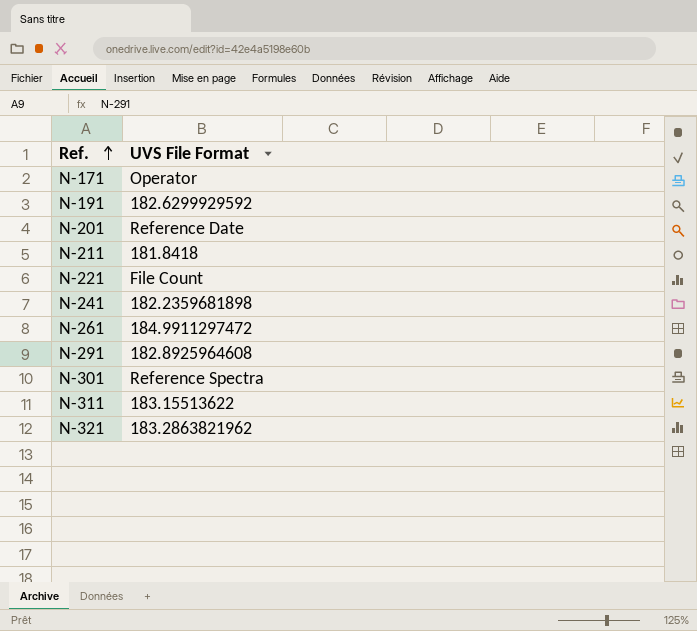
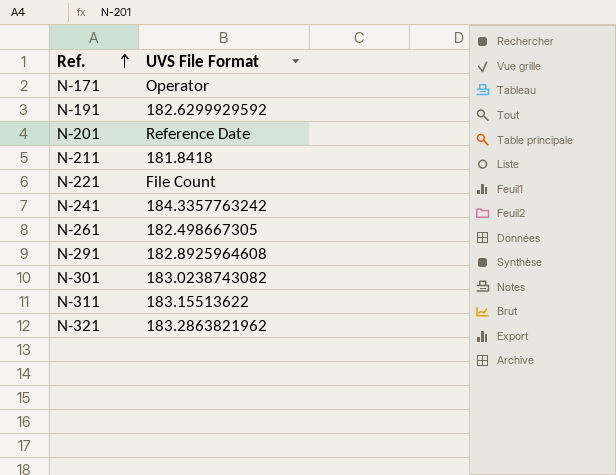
N-241 | UVS File Format: 182.2359681898 -> 184.3357763242
N-261 | UVS File Format: 184.9911297472 -> 182.498667305
N-301 | UVS File Format: Reference Spectra -> 183.0238743082

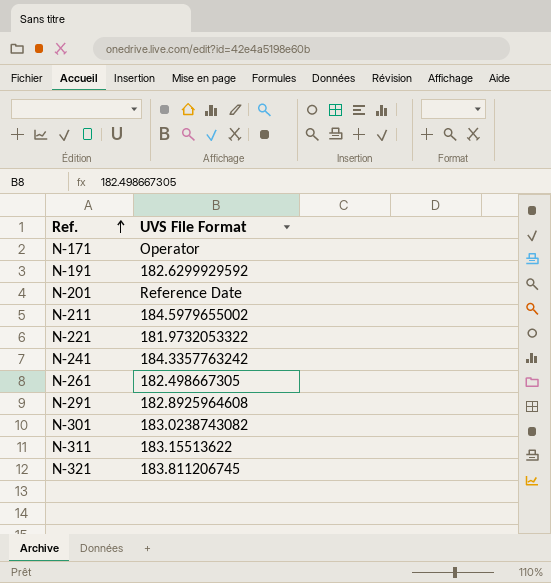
N-211 | UVS File Format: 181.8418 -> 184.5979655002
N-221 | UVS File Format: File Count -> 181.9732053322
N-321 | UVS File Format: 183.2863821962 -> 183.811206745

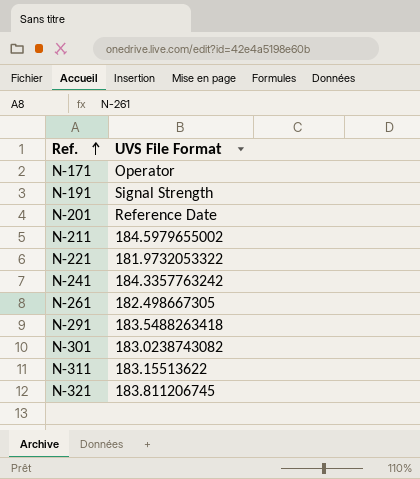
N-191 | UVS File Format: 182.6299929592 -> Signal Strength
N-291 | UVS File Format: 182.8925964608 -> 183.5488263418

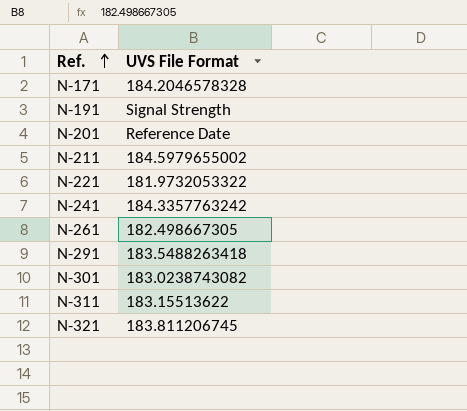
N-171 | UVS File Format: Operator -> 184.2046578328

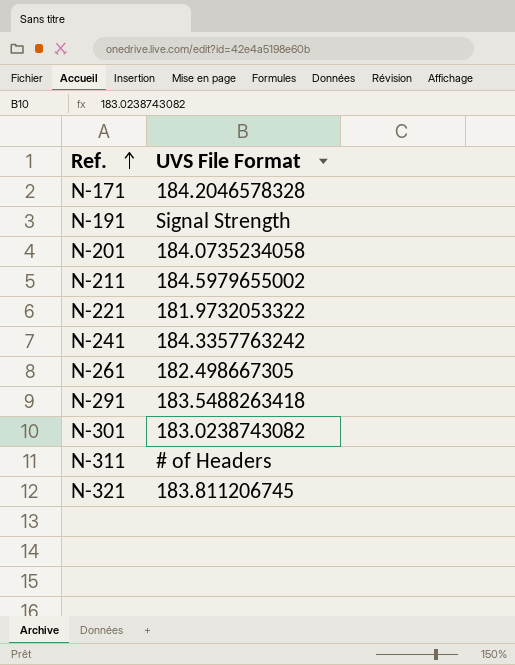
N-201 | UVS File Format: Reference Date -> 184.0735234058
N-311 | UVS File Format: 183.15513622 -> # of Headers

